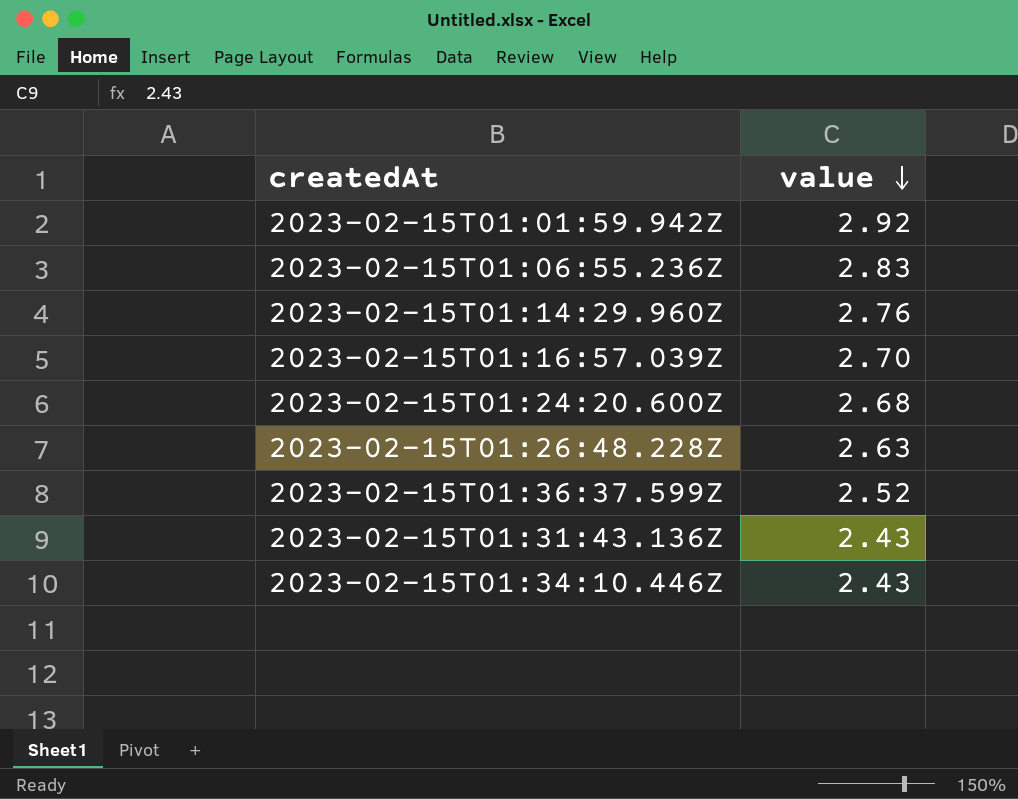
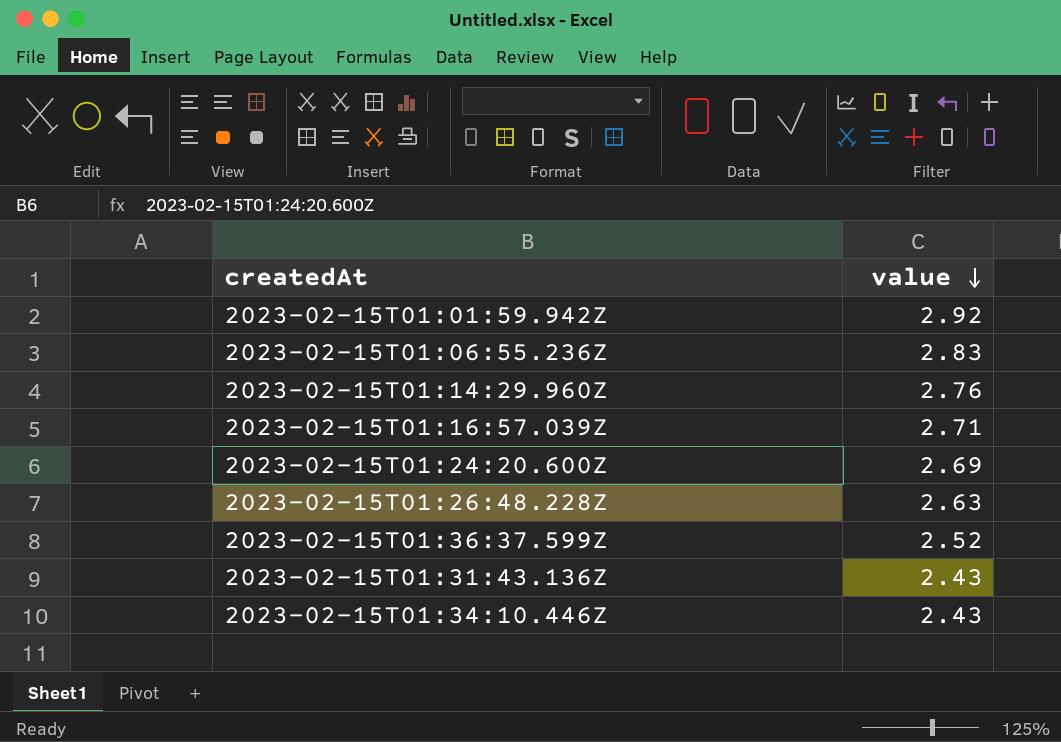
2023-02-15T01:16:57.039Z | value: 2.70 -> 2.71
2023-02-15T01:24:20.600Z | value: 2.68 -> 2.69

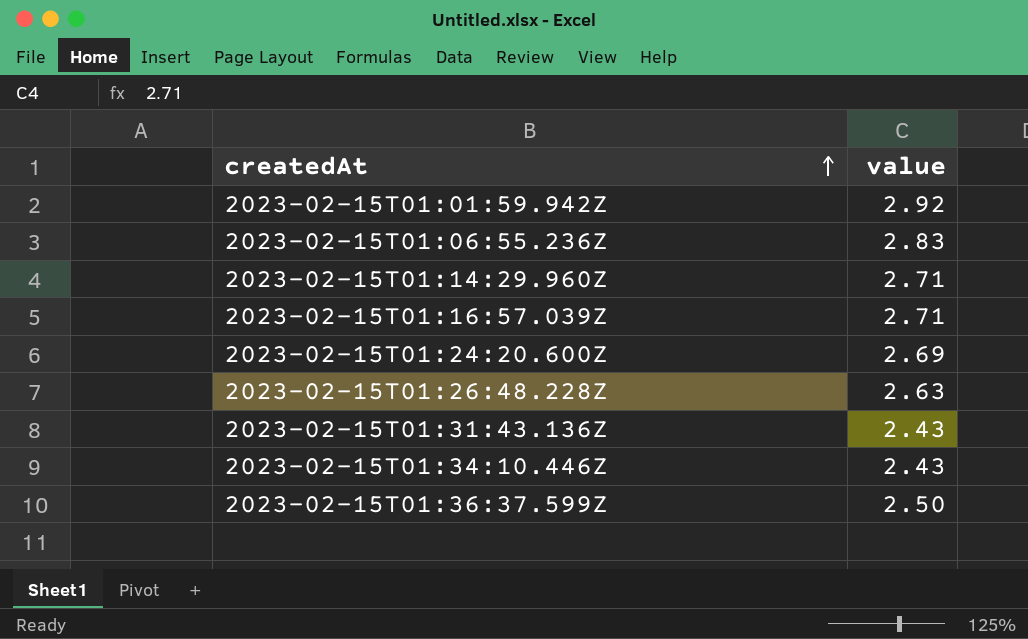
row order: value descending -> createdAt ascending
2023-02-15T01:14:29.960Z | value: 2.76 -> 2.71
2023-02-15T01:36:37.599Z | value: 2.52 -> 2.50

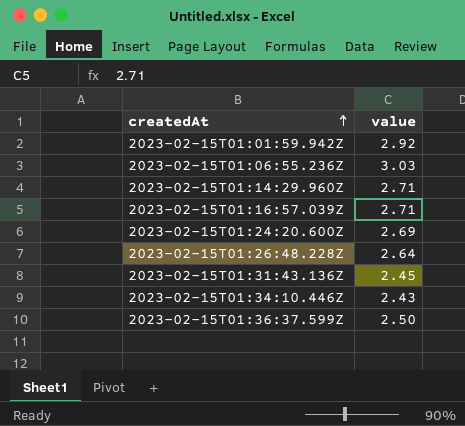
2023-02-15T01:06:55.236Z | value: 2.83 -> 3.03
2023-02-15T01:26:48.228Z | value: 2.63 -> 2.64
2023-02-15T01:31:43.136Z | value: 2.43 -> 2.45

